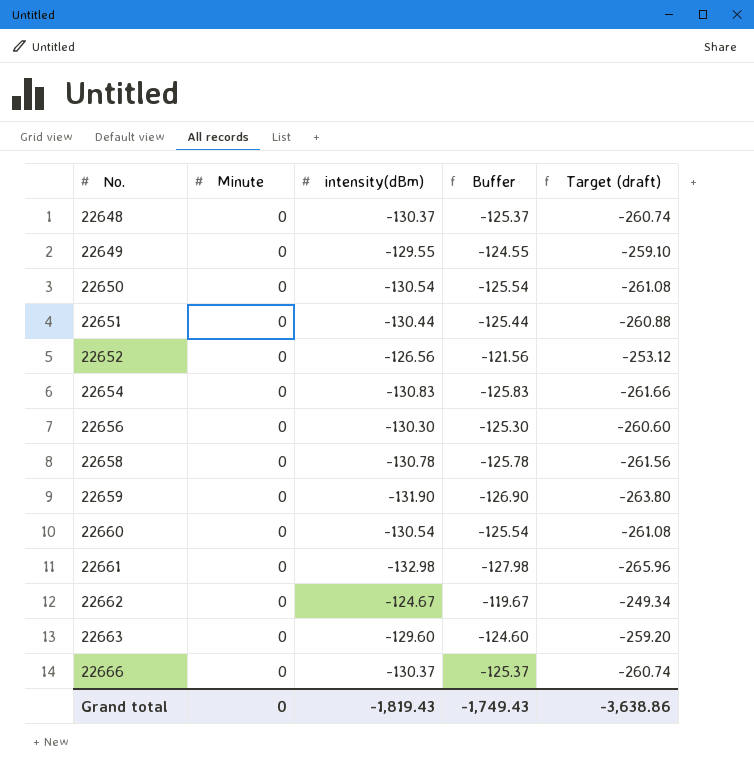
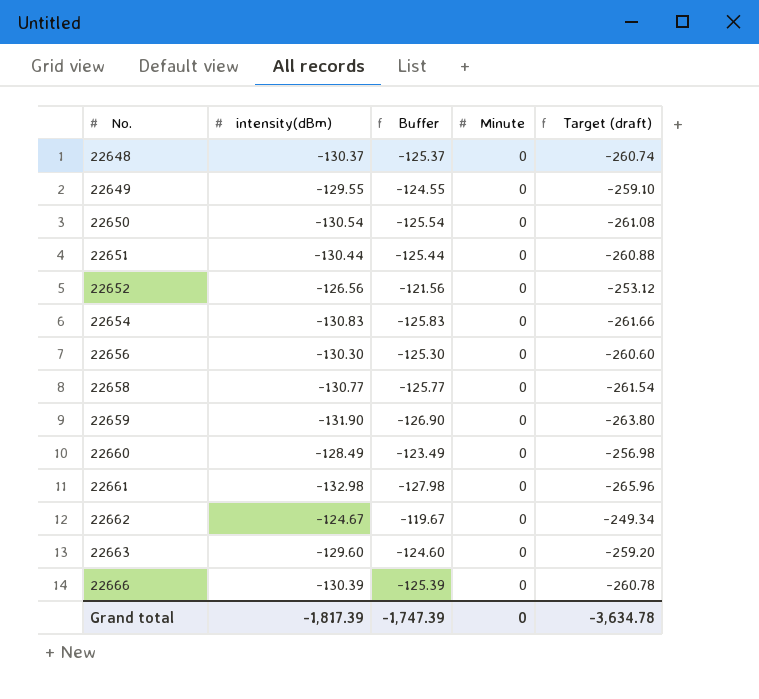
column Minute | position: 2 -> 4
22658 | intensity(dBm): -130.78 -> -130.77
22658 | Buffer: -125.78 -> -125.77
22658 | Target (draft): -261.56 -> -261.54
22660 | intensity(dBm): -130.54 -> -128.49
22660 | Buffer: -125.54 -> -123.49
22660 | Target (draft): -261.08 -> -256.98
22666 | intensity(dBm): -130.37 -> -130.39
22666 | Buffer: -125.37 -> -125.39
22666 | Target (draft): -260.74 -> -260.78
Grand total | intensity(dBm): -1,819.43 -> -1,817.39
Grand total | Buffer: -1,749.43 -> -1,747.39
Grand total | Target (draft): -3,638.86 -> -3,634.78

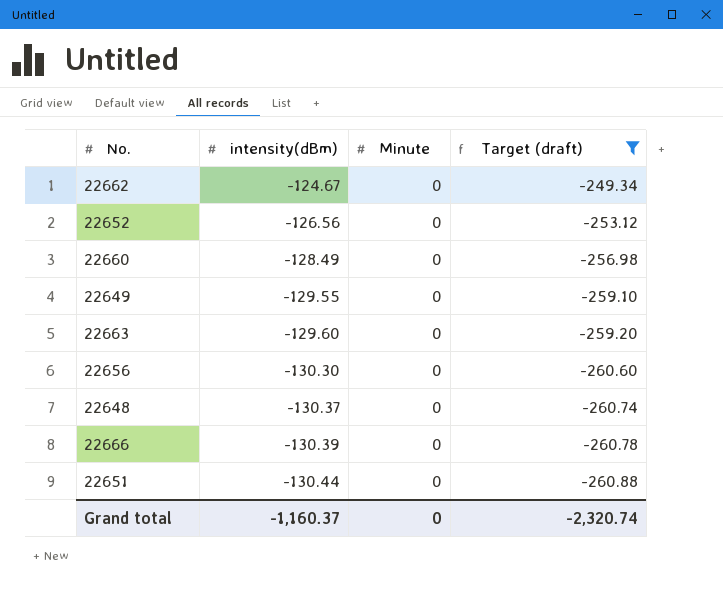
filter: none -> Target (draft) >= -260.88
row order: No. ascending -> intensity(dBm) descending
column Buffer | formula: [intensity(dBm)] + 5 -> none
Grand total | intensity(dBm): -1,817.39 -> -1,160.37
Grand total | Target (draft): -3,634.78 -> -2,320.74

